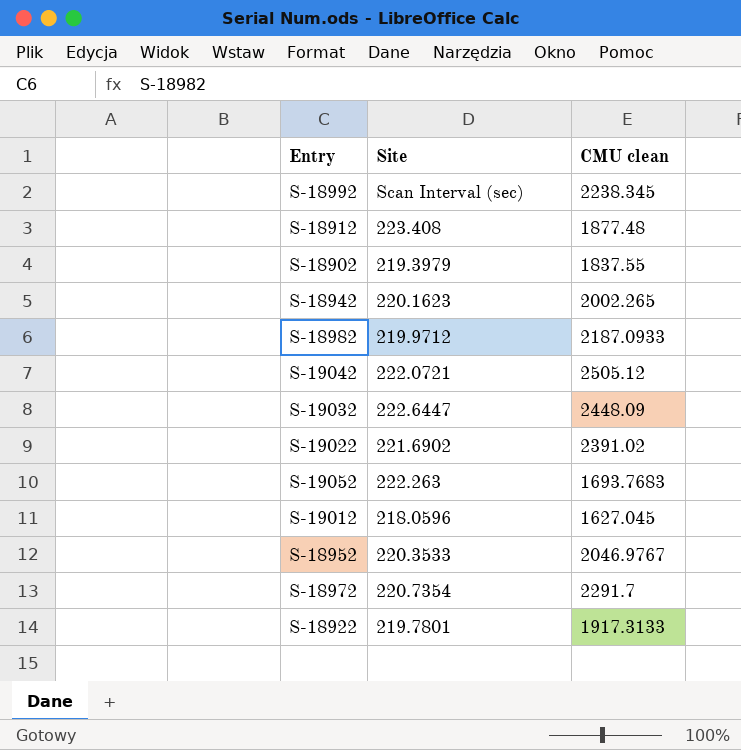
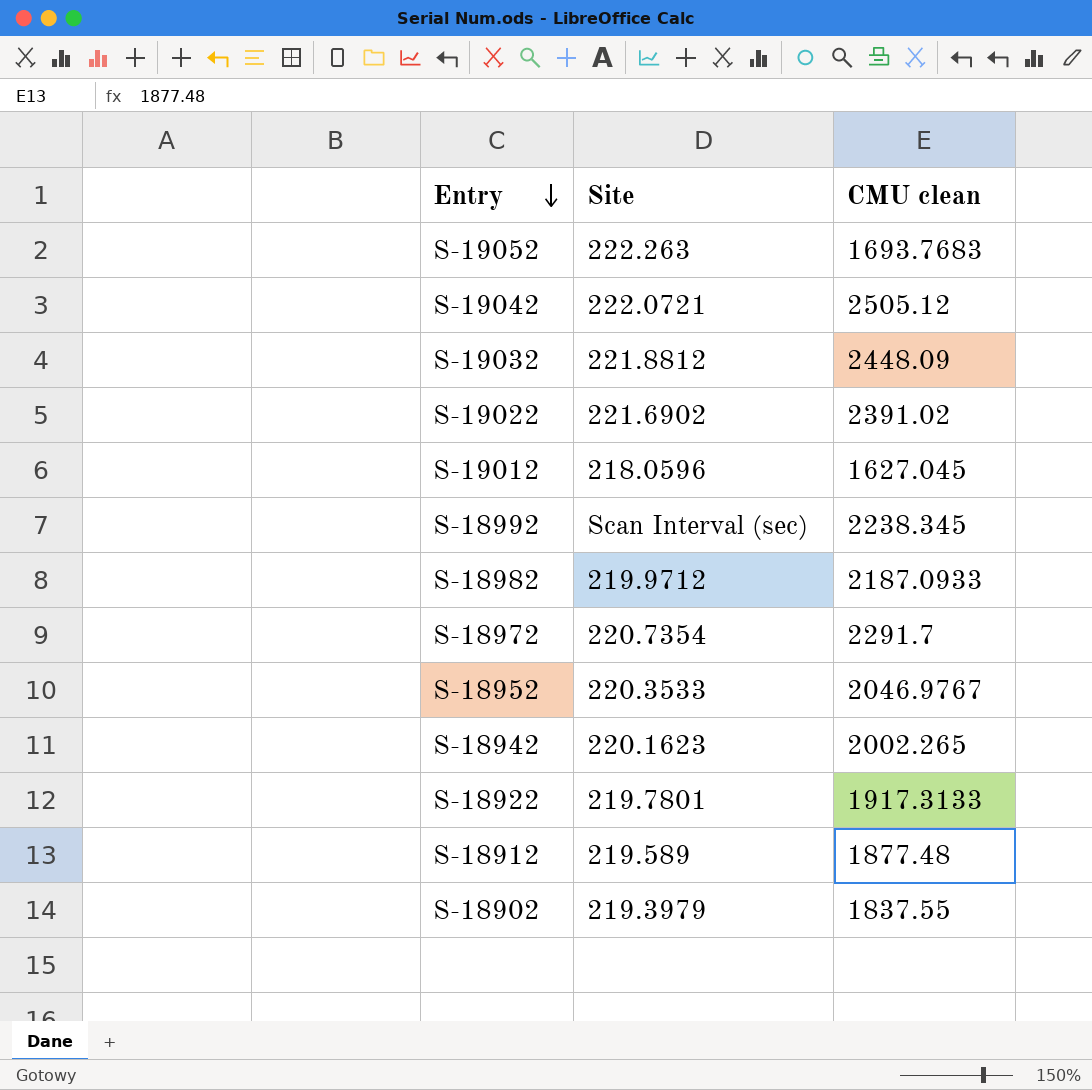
row order: none -> Entry descending
S-19032 | Site: 222.6447 -> 221.8812
S-18912 | Site: 223.408 -> 219.589

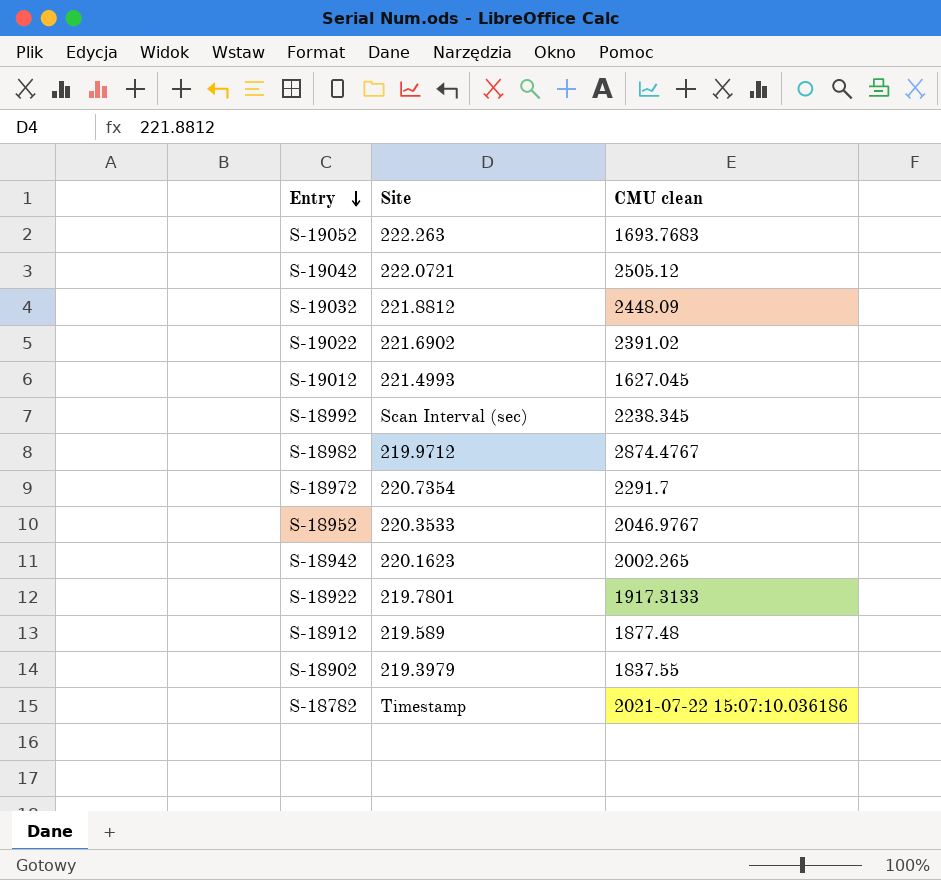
S-19012 | Site: 218.0596 -> 221.4993
S-18982 | CMU clean: 2187.0933 -> 2874.4767
row S-18782: none -> Timestamp | 2021-07-22 15:07:10.036186

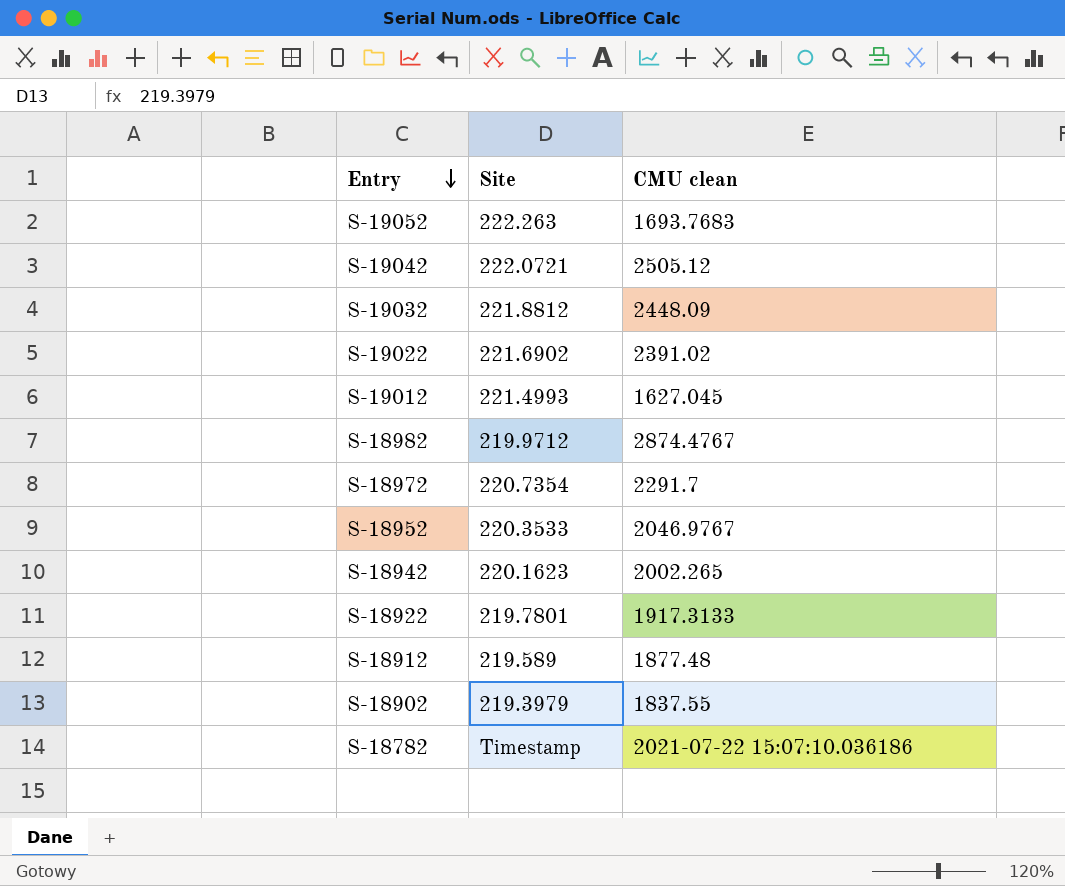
row S-18992: Scan Interval (sec) | 2238.345 -> none

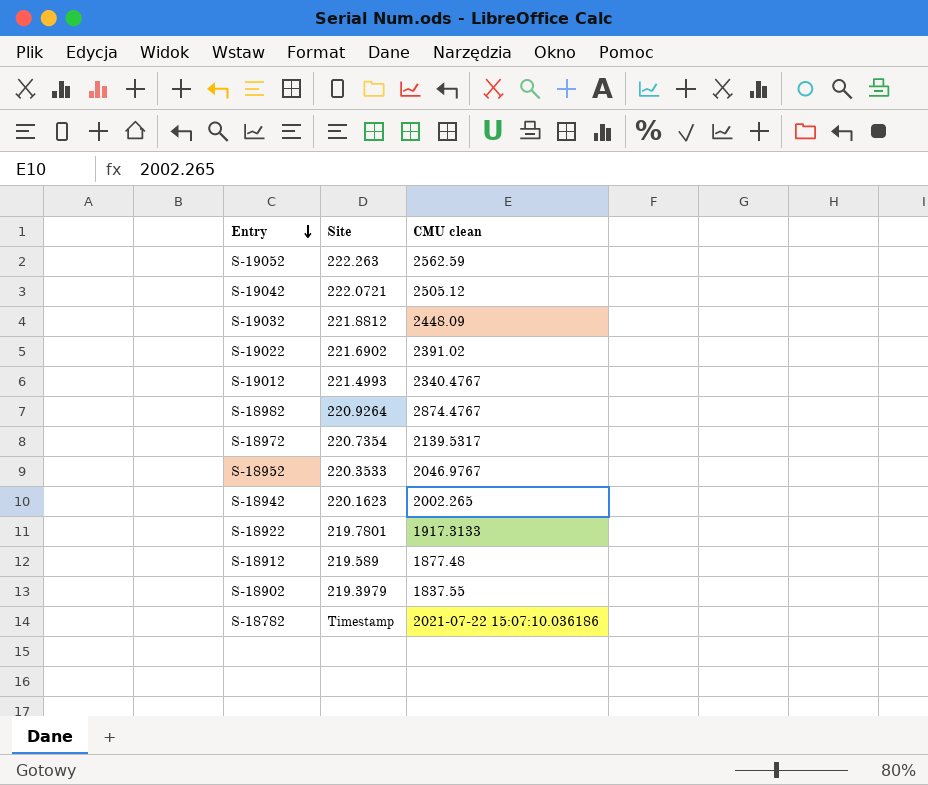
S-19052 | CMU clean: 1693.7683 -> 2562.59
S-19012 | CMU clean: 1627.045 -> 2340.4767
S-18982 | Site: 219.9712 -> 220.9264
S-18972 | CMU clean: 2291.7 -> 2139.5317

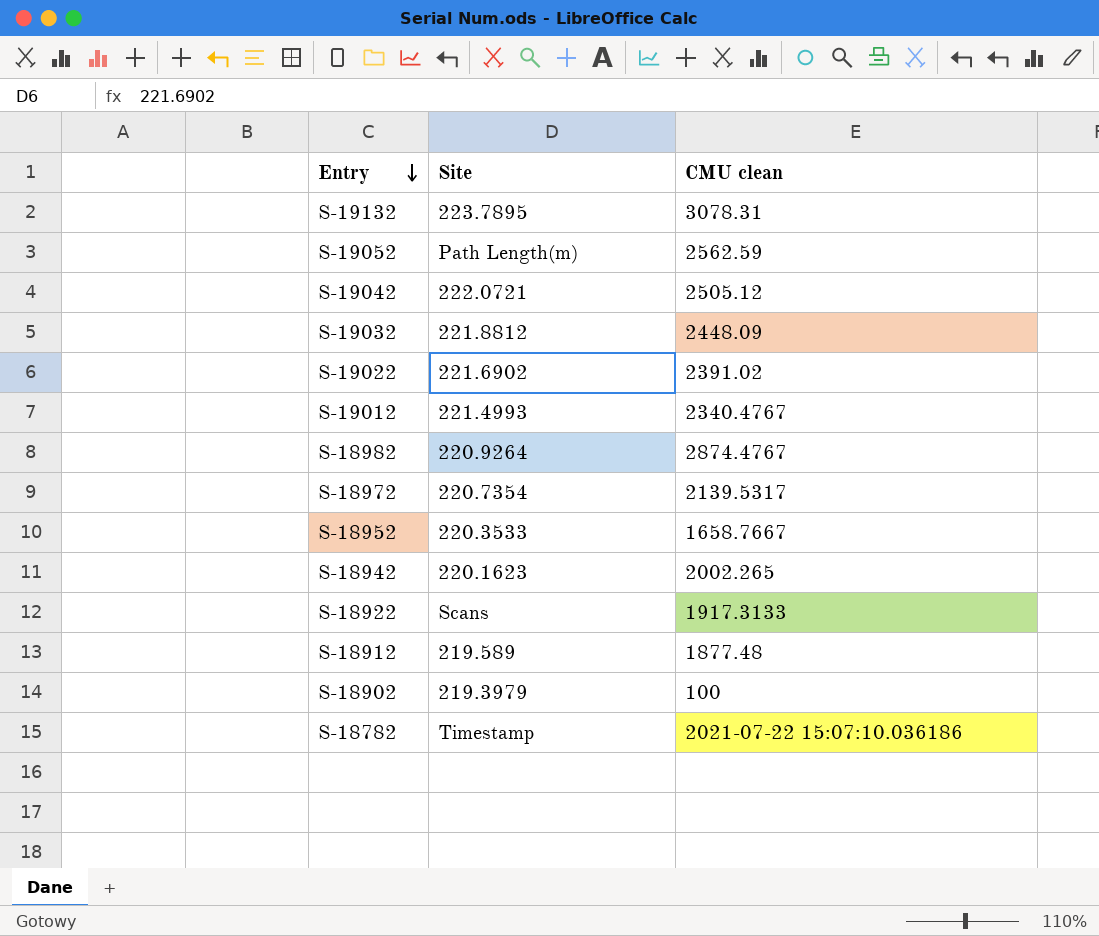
row S-19132: none -> 223.7895 | 3078.31
S-19052 | Site: 222.263 -> Path Length(m)
S-18952 | CMU clean: 2046.9767 -> 1658.7667
S-18922 | Site: 219.7801 -> Scans
S-18902 | CMU clean: 1837.55 -> 100

